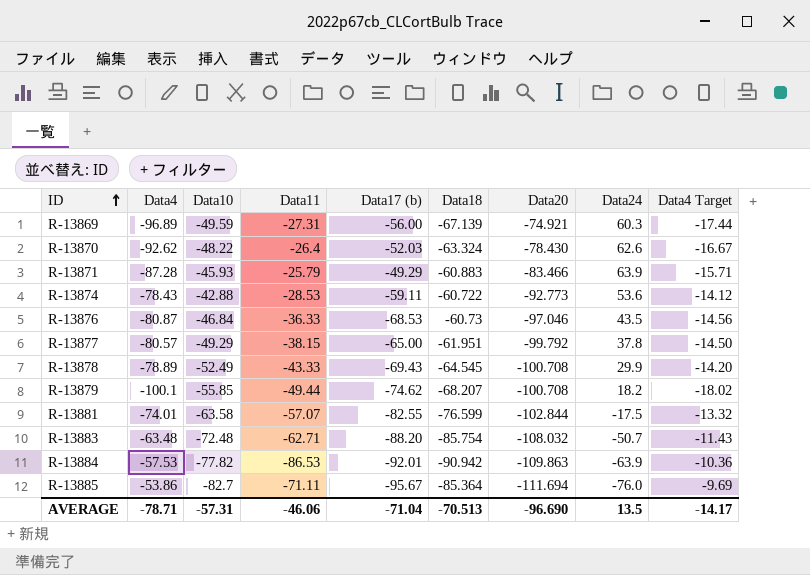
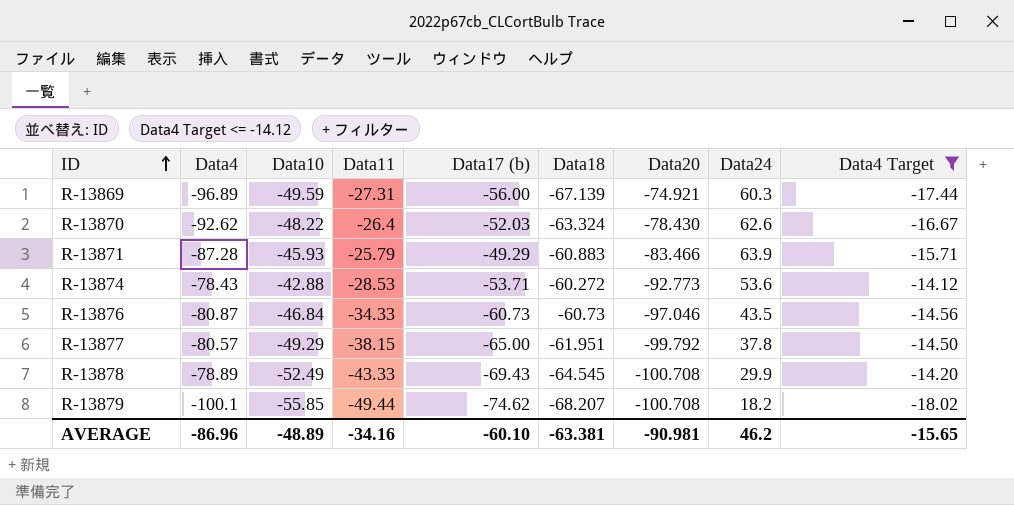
filter: none -> Data4 Target <= -14.12
R-13874 | Data17 (b): -59.11 -> -53.71
R-13874 | Data18: -60.722 -> -60.272
R-13876 | Data11: -36.33 -> -34.33
R-13876 | Data17 (b): -68.53 -> -60.73
AVERAGE | Data4: -78.71 -> -86.96
AVERAGE | Data10: -57.31 -> -48.89
AVERAGE | Data11: -46.06 -> -34.16
AVERAGE | Data17 (b): -71.04 -> -60.10
AVERAGE | Data18: -70.513 -> -63.381
AVERAGE | Data20: -96.690 -> -90.981
AVERAGE | Data24: 13.5 -> 46.2
AVERAGE | Data4 Target: -14.17 -> -15.65

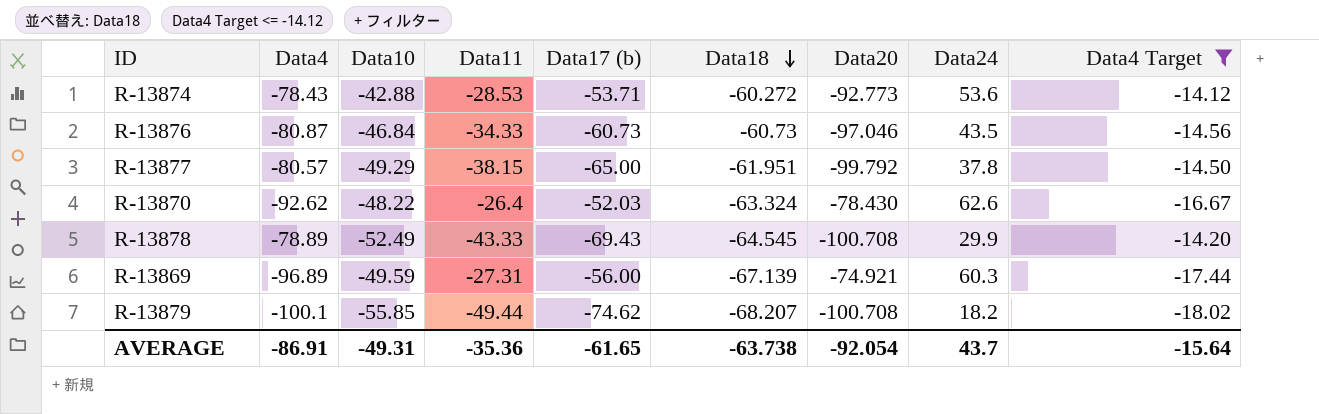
row order: ID ascending -> Data18 descending
row R-13871: -87.28 | -45.93 | -25.79 | -49.29 | -60.883 | -83.466 | 63.9 | -15.71 -> none
AVERAGE | Data4: -86.96 -> -86.91
AVERAGE | Data10: -48.89 -> -49.31
AVERAGE | Data11: -34.16 -> -35.36
AVERAGE | Data17 (b): -60.10 -> -61.65
AVERAGE | Data18: -63.381 -> -63.738
AVERAGE | Data20: -90.981 -> -92.054
AVERAGE | Data24: 46.2 -> 43.7
AVERAGE | Data4 Target: -15.65 -> -15.64

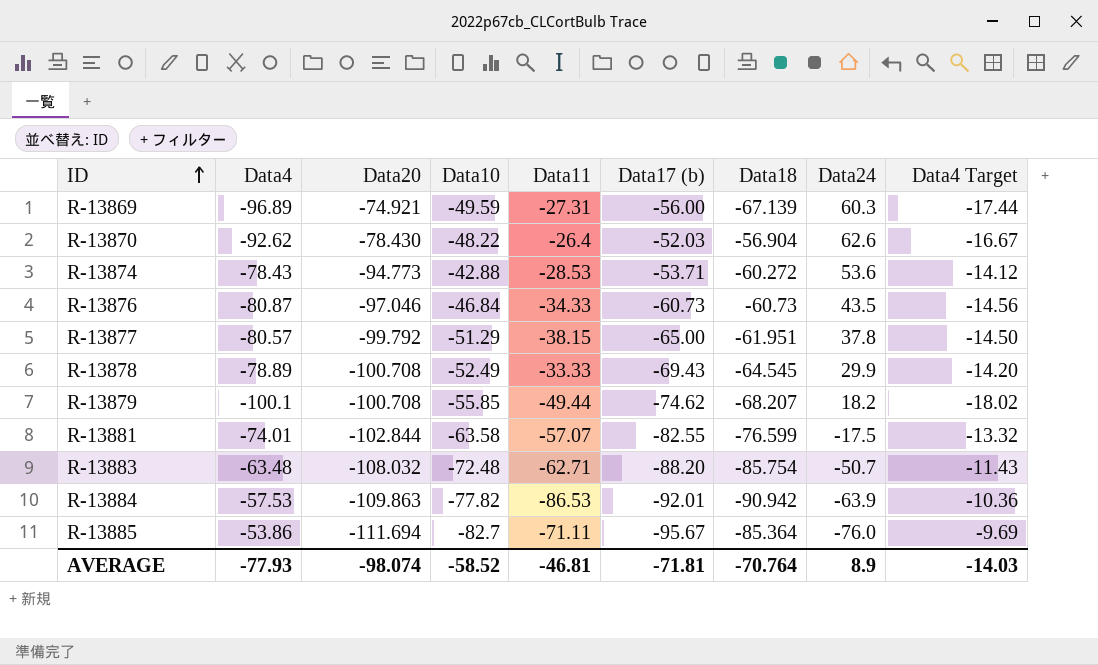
filter: Data4 Target <= -14.12 -> none
row order: Data18 descending -> ID ascending
column Data20 | position: 7 -> 3
R-13870 | Data18: -63.324 -> -56.904
R-13874 | Data20: -92.773 -> -94.773
R-13877 | Data10: -49.29 -> -51.29
R-13878 | Data11: -43.33 -> -33.33
AVERAGE | Data4: -86.91 -> -77.93
AVERAGE | Data20: -92.054 -> -98.074
AVERAGE | Data10: -49.31 -> -58.52
AVERAGE | Data11: -35.36 -> -46.81
AVERAGE | Data17 (b): -61.65 -> -71.81
AVERAGE | Data18: -63.738 -> -70.764
AVERAGE | Data24: 43.7 -> 8.9
AVERAGE | Data4 Target: -15.64 -> -14.03

